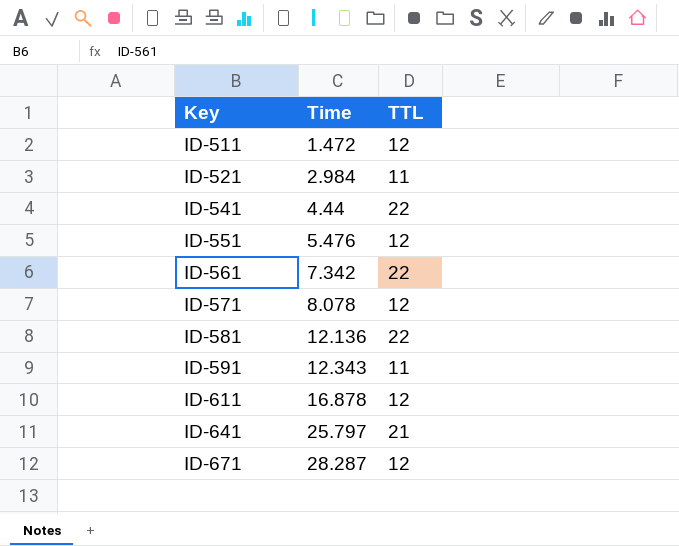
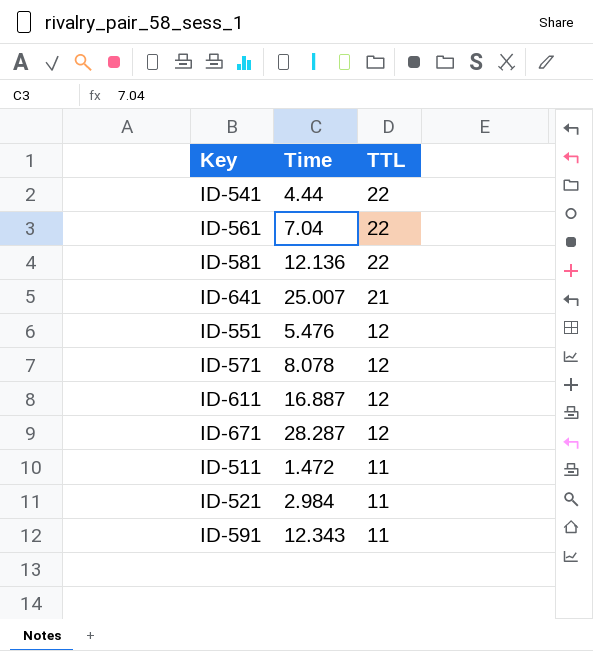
row order: Key ascending -> TTL descending
ID-561 | Time: 7.342 -> 7.04
ID-641 | Time: 25.797 -> 25.007
ID-611 | Time: 16.878 -> 16.887
ID-511 | TTL: 12 -> 11

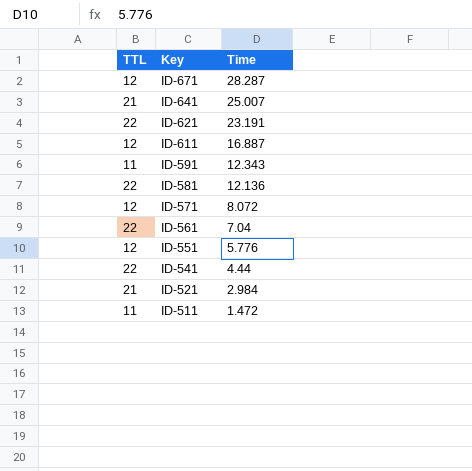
row order: TTL descending -> Key descending
column TTL | position: 3 -> 1
row ID-621: none -> 22 | 23.191
ID-571 | Time: 8.078 -> 8.072
ID-551 | Time: 5.476 -> 5.776
ID-521 | TTL: 11 -> 21

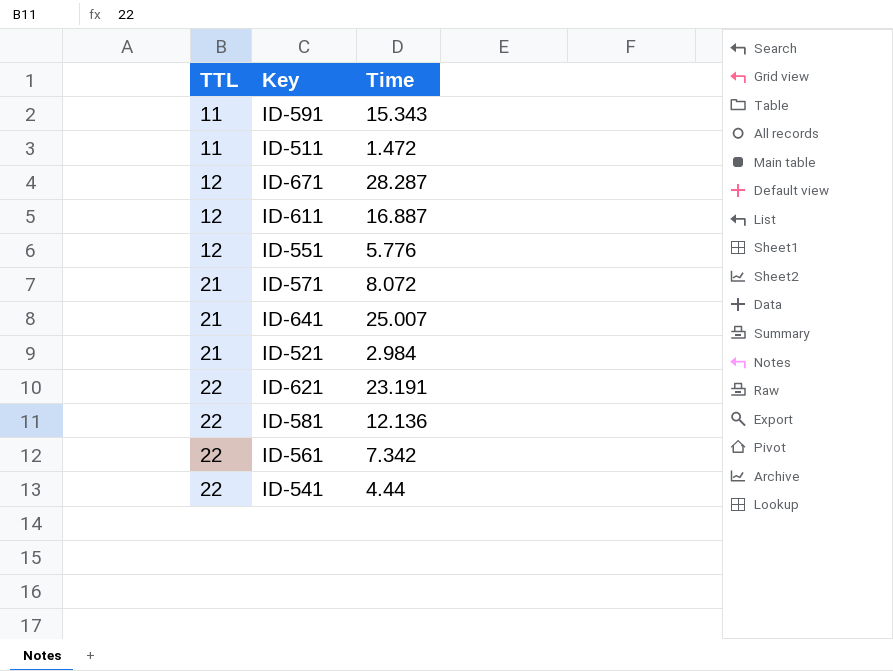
row order: Key descending -> TTL ascending
ID-591 | Time: 12.343 -> 15.343
ID-571 | TTL: 12 -> 21
ID-561 | Time: 7.04 -> 7.342

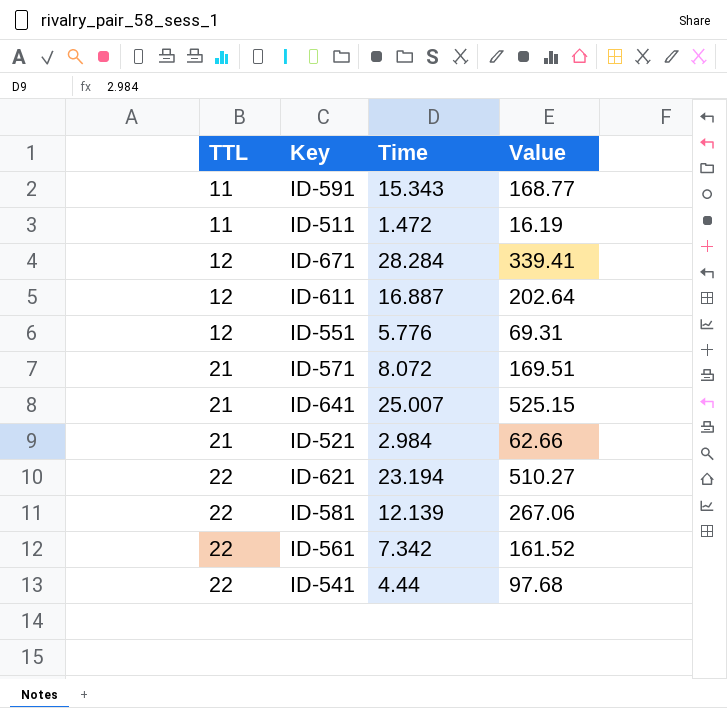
column Value | formula: none -> [TTL] * [Time]
ID-671 | Time: 28.287 -> 28.284
ID-621 | Time: 23.191 -> 23.194
ID-581 | Time: 12.136 -> 12.139

